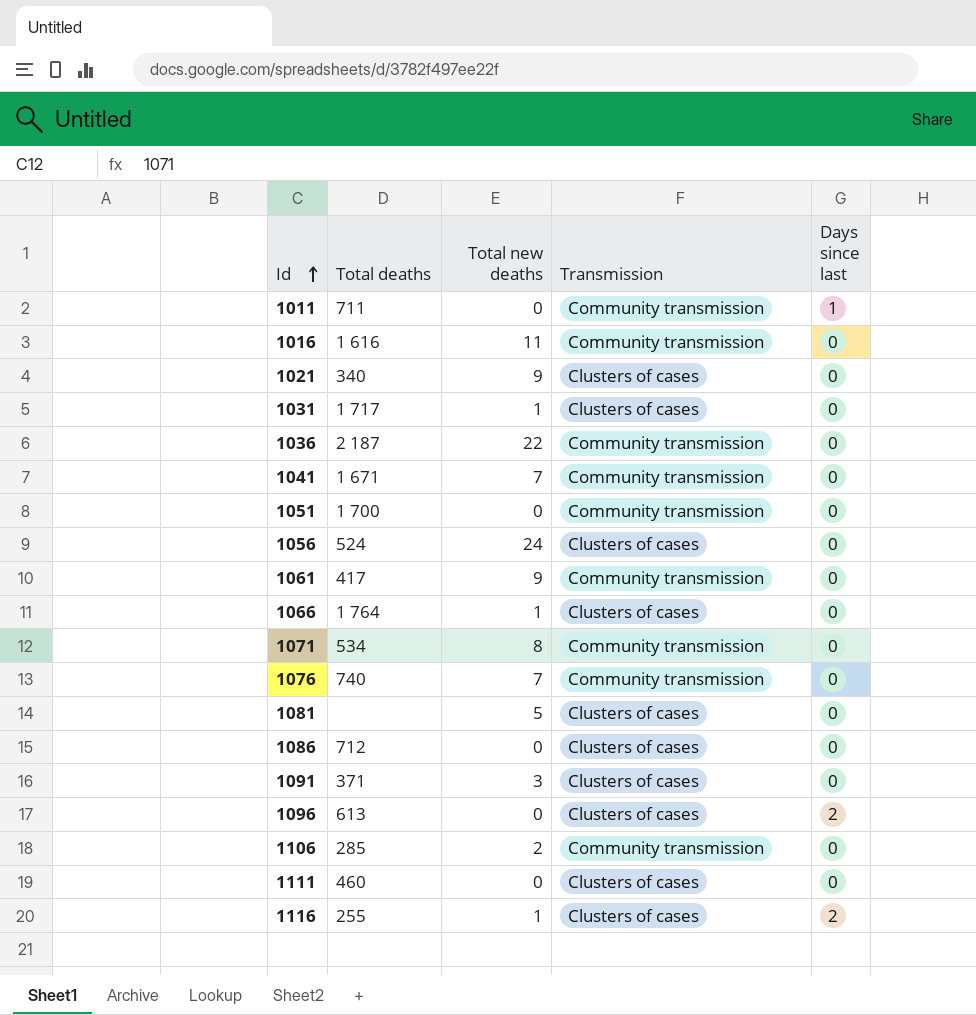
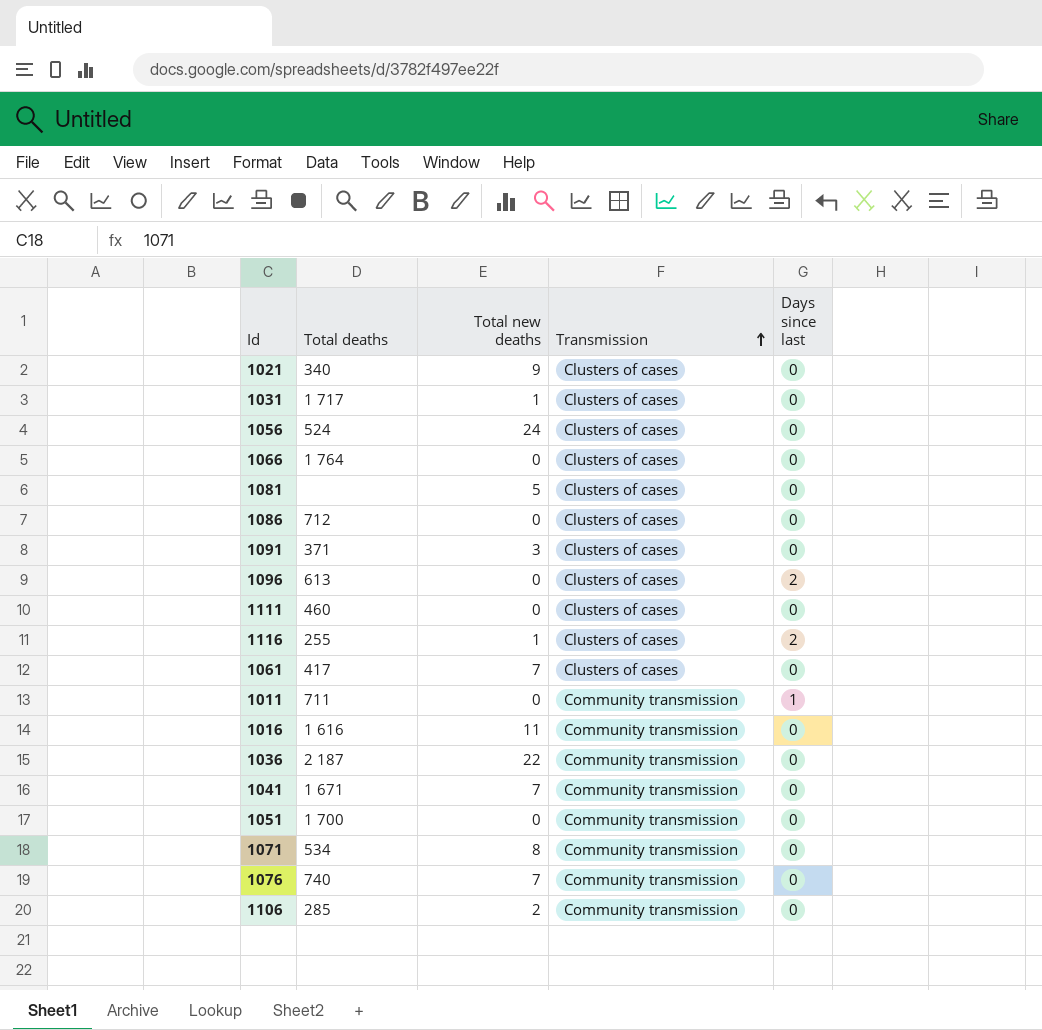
row order: Id ascending -> Transmission ascending
1066 | Total new deaths: 1 -> 0
1061 | Total new deaths: 9 -> 7
1061 | Transmission: Community transmission -> Clusters of cases

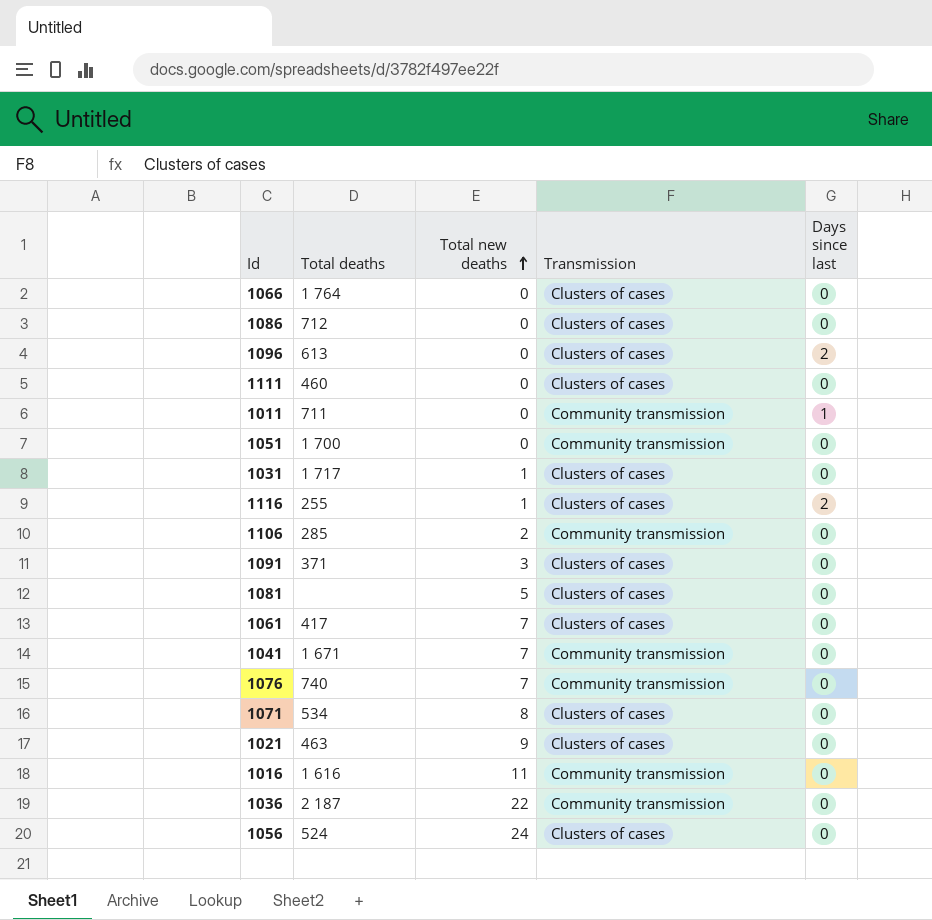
row order: Transmission ascending -> Total new deaths ascending
1071 | Transmission: Community transmission -> Clusters of cases
1021 | Total deaths: 340 -> 463

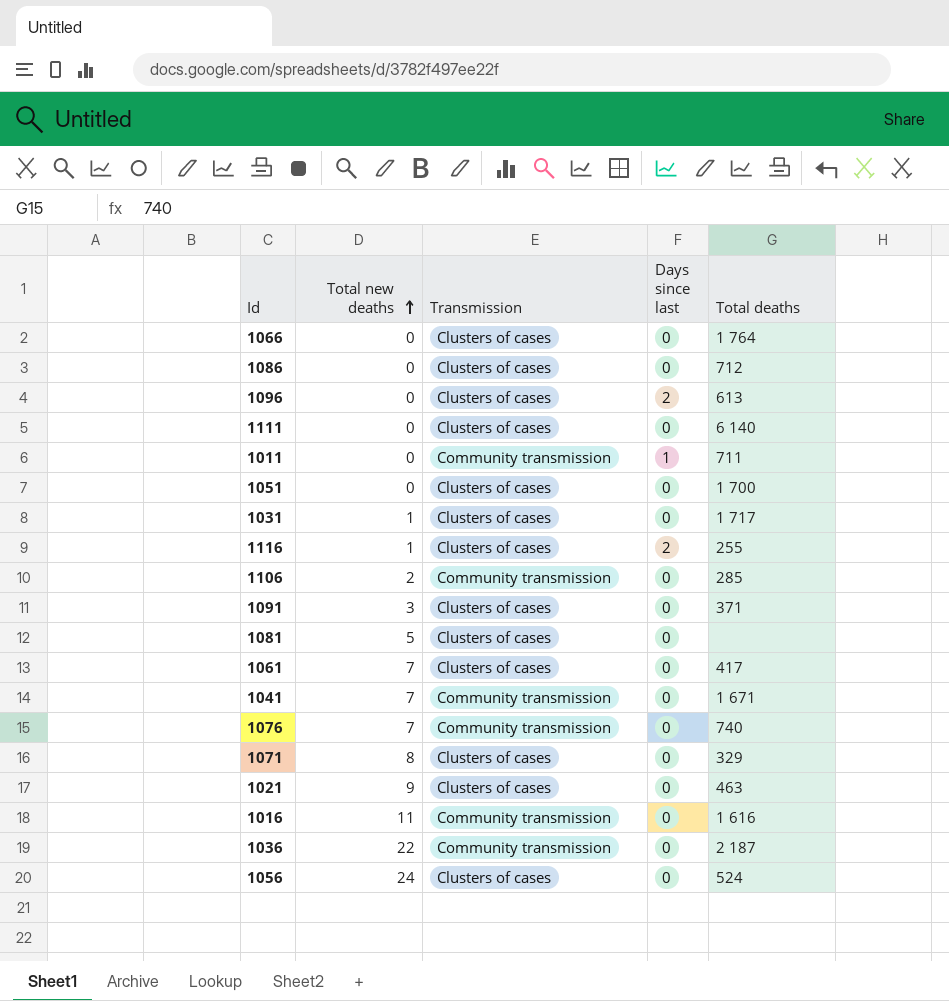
column Total deaths | position: 2 -> 5
1111 | Total deaths: 460 -> 6 140
1051 | Transmission: Community transmission -> Clusters of cases
1071 | Total deaths: 534 -> 329

